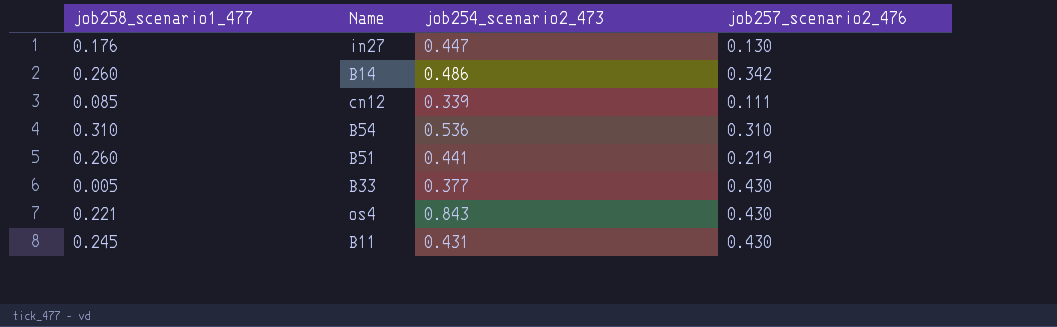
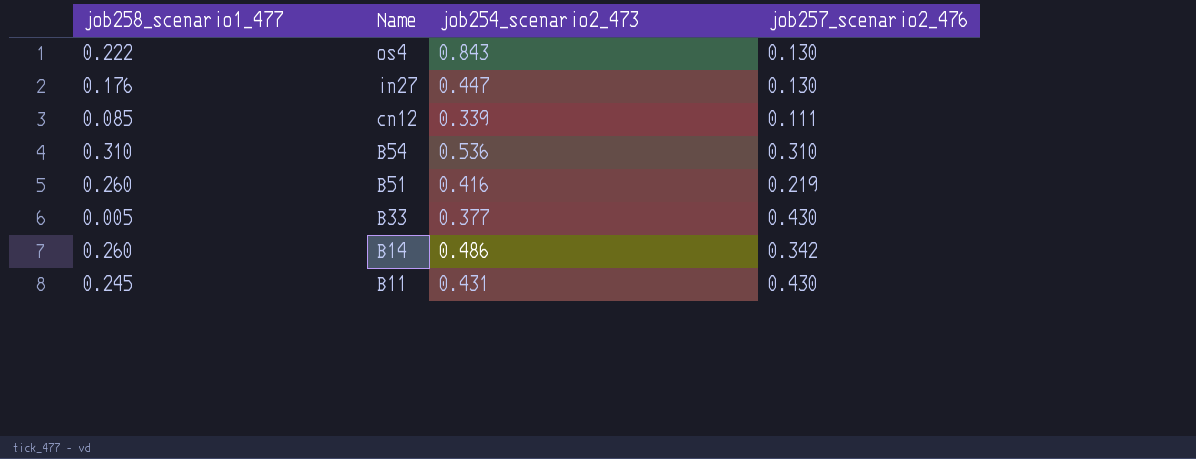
row order: none -> Name descending
os4 | job258_scenario1_477: 0.221 -> 0.222
os4 | job257_scenario2_476: 0.430 -> 0.130
B51 | job254_scenario2_473: 0.441 -> 0.416

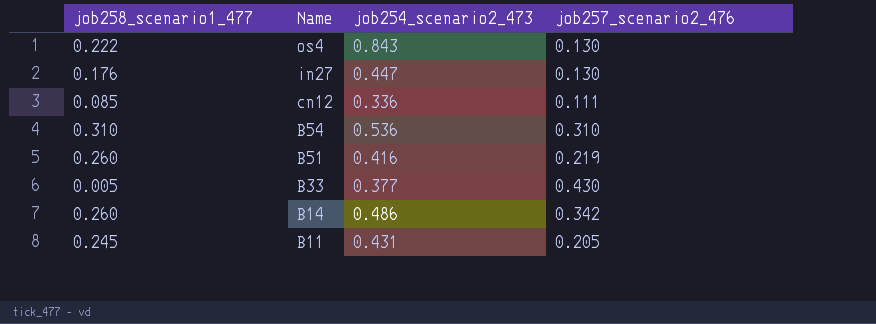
cn12 | job254_scenario2_473: 0.339 -> 0.336
B11 | job257_scenario2_476: 0.430 -> 0.205

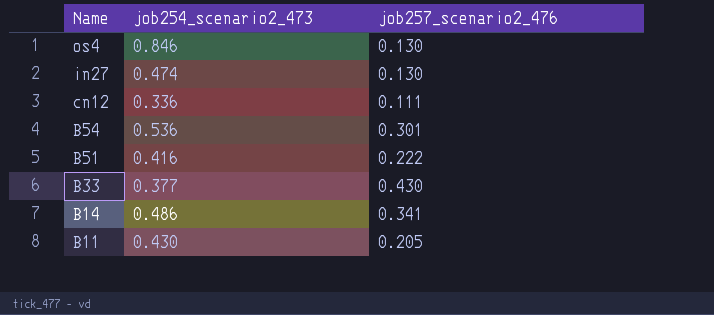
column job258_scenario1_477 | position: 1 -> none
os4 | job254_scenario2_473: 0.843 -> 0.846
in27 | job254_scenario2_473: 0.447 -> 0.474
B54 | job257_scenario2_476: 0.310 -> 0.301
B51 | job257_scenario2_476: 0.219 -> 0.222
B14 | job257_scenario2_476: 0.342 -> 0.341
B11 | job254_scenario2_473: 0.431 -> 0.430

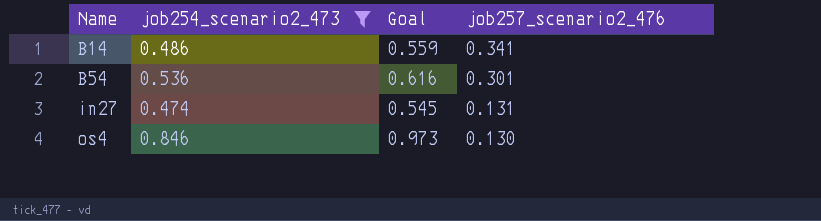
filter: none -> job254_scenario2_473 >= 0.474
row order: Name descending -> Name ascending
column Goal | formula: none -> [job254_scenario2_473] * 1.15
in27 | job257_scenario2_476: 0.130 -> 0.131

